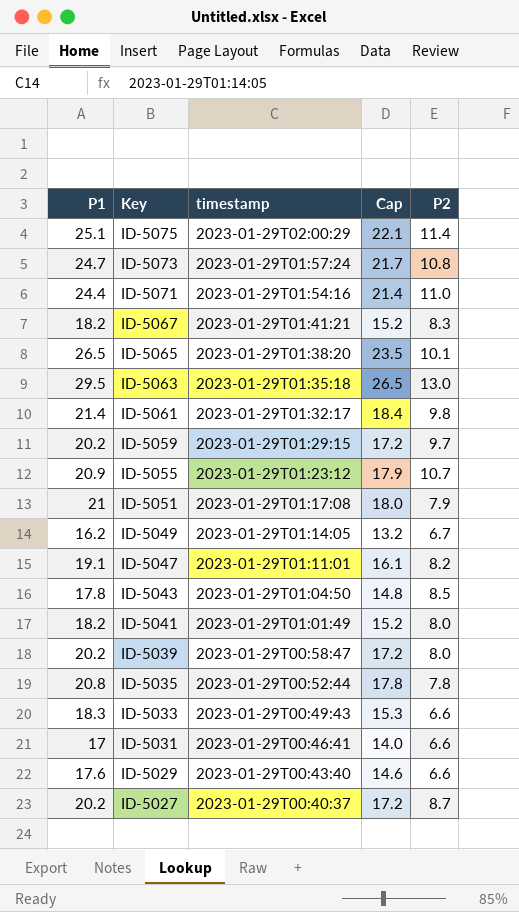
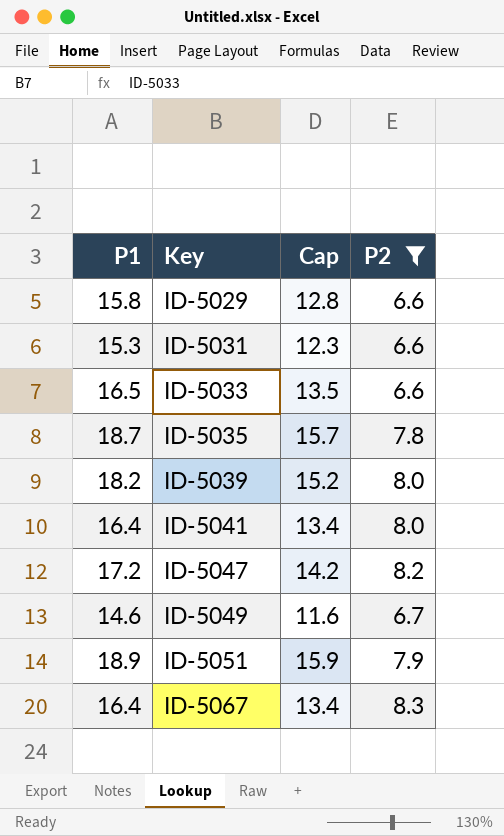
filter: none -> P2 <= 8.3
row order: Key descending -> Key ascending
column timestamp | position: 3 -> none
ID-5029 | P1: 17.6 -> 15.8
ID-5029 | Cap: 14.6 -> 12.8
ID-5031 | P1: 17 -> 15.3
ID-5031 | Cap: 14.0 -> 12.3
ID-5033 | P1: 18.3 -> 16.5
ID-5033 | Cap: 15.3 -> 13.5
ID-5035 | P1: 20.8 -> 18.7
ID-5035 | Cap: 17.8 -> 15.7
ID-5039 | P1: 20.2 -> 18.2
ID-5039 | Cap: 17.2 -> 15.2
ID-5041 | P1: 18.2 -> 16.4
ID-5041 | Cap: 15.2 -> 13.4
ID-5047 | P1: 19.1 -> 17.2
ID-5047 | Cap: 16.1 -> 14.2
ID-5049 | P1: 16.2 -> 14.6
ID-5049 | Cap: 13.2 -> 11.6
ID-5051 | P1: 21 -> 18.9
ID-5051 | Cap: 18.0 -> 15.9
ID-5067 | P1: 18.2 -> 16.4
ID-5067 | Cap: 15.2 -> 13.4

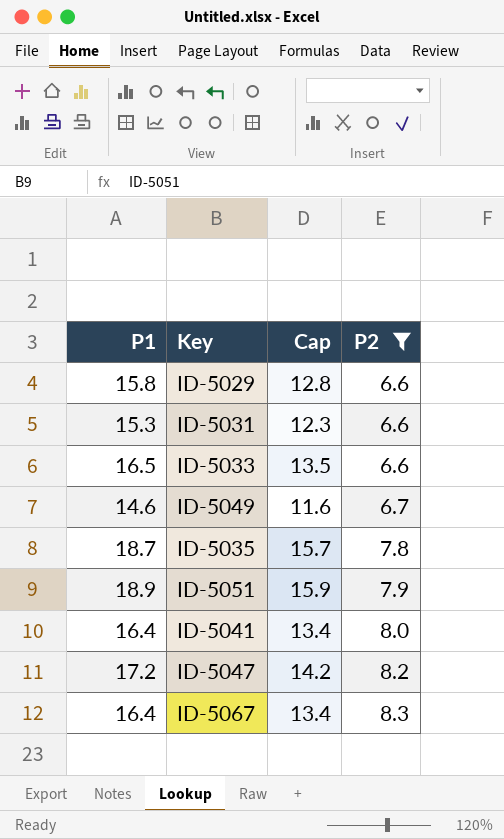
row order: Key ascending -> P2 ascending
row ID-5039: 18.2 | 15.2 | 8.0 -> none

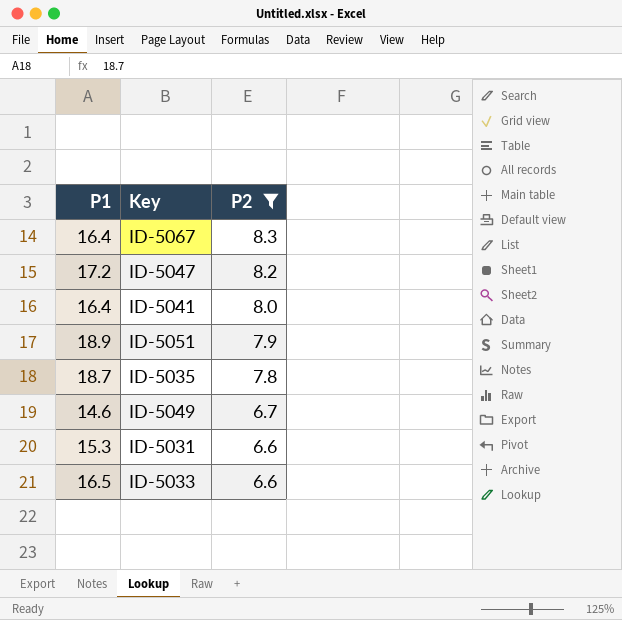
row order: P2 ascending -> P2 descending
column Cap | formula: [P1] - 3 -> none
row ID-5029: 15.8 | 12.8 | 6.6 -> none

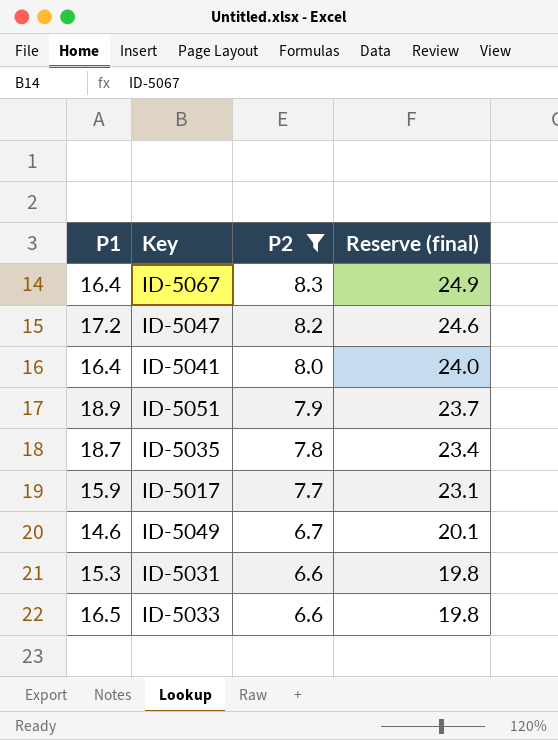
column Reserve (final) | formula: none -> [P2] * 3
row ID-5017: none -> 15.9 | 7.7 | 23.1

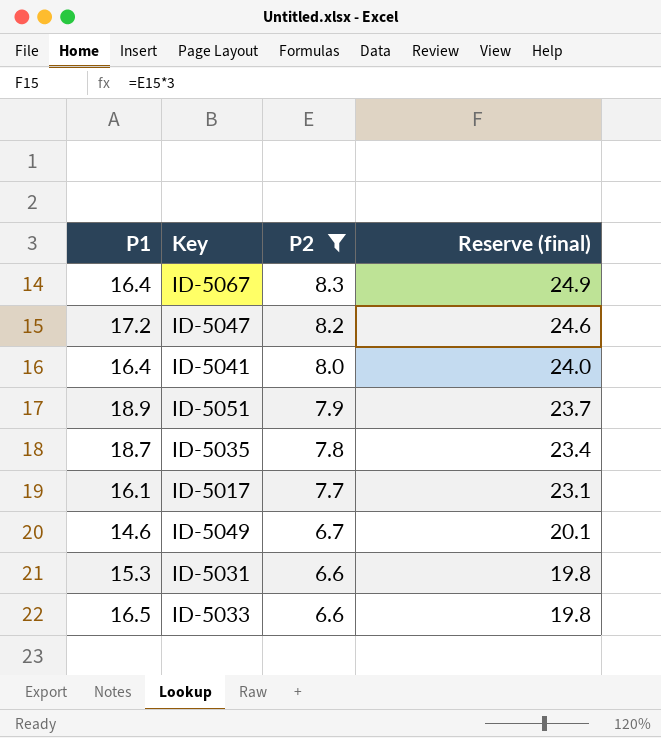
ID-5017 | P1: 15.9 -> 16.1

